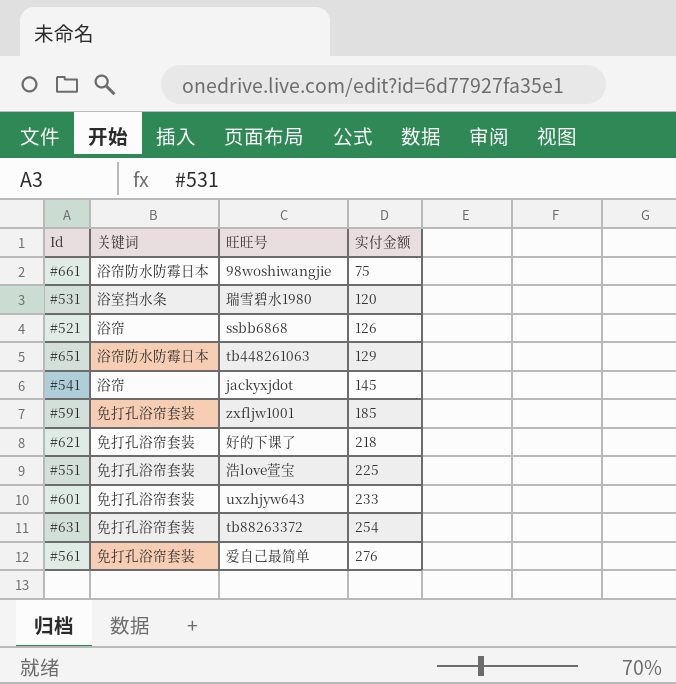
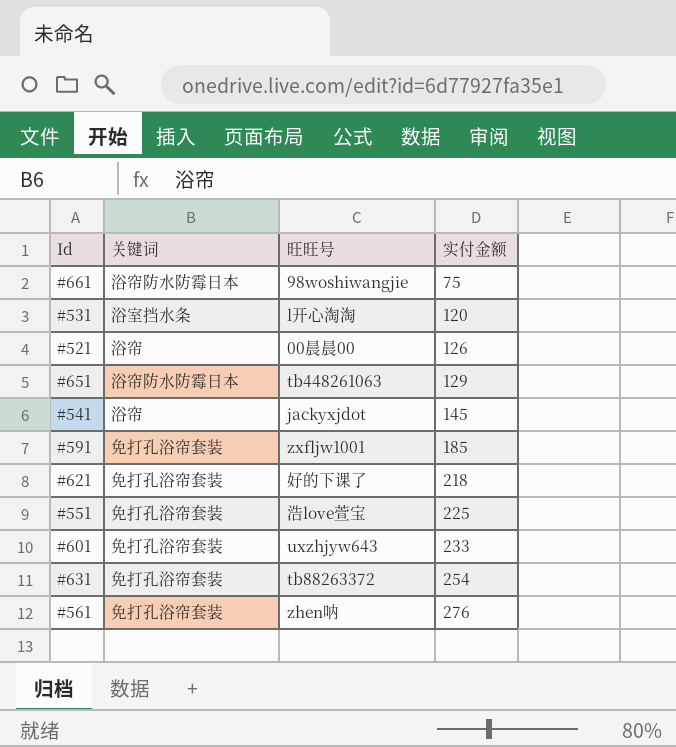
#531 | 旺旺号: 瑞雪碧水1980 -> l开心淘淘
#521 | 旺旺号: ssbb6868 -> 00晨晨00
#561 | 旺旺号: 爱自己最简单 -> zhen呐

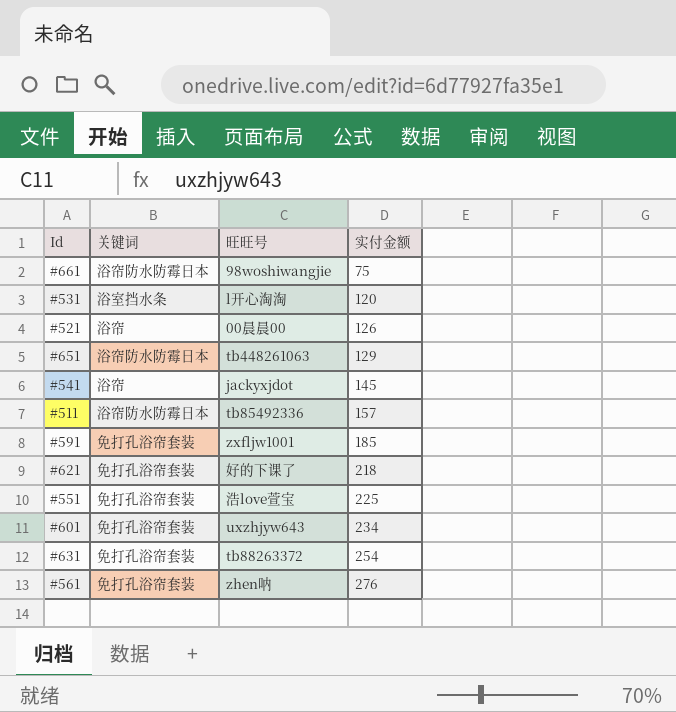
row #511: none -> 浴帘防水防霉日本 | tb85492336 | 157
#601 | 实付金额: 233 -> 234

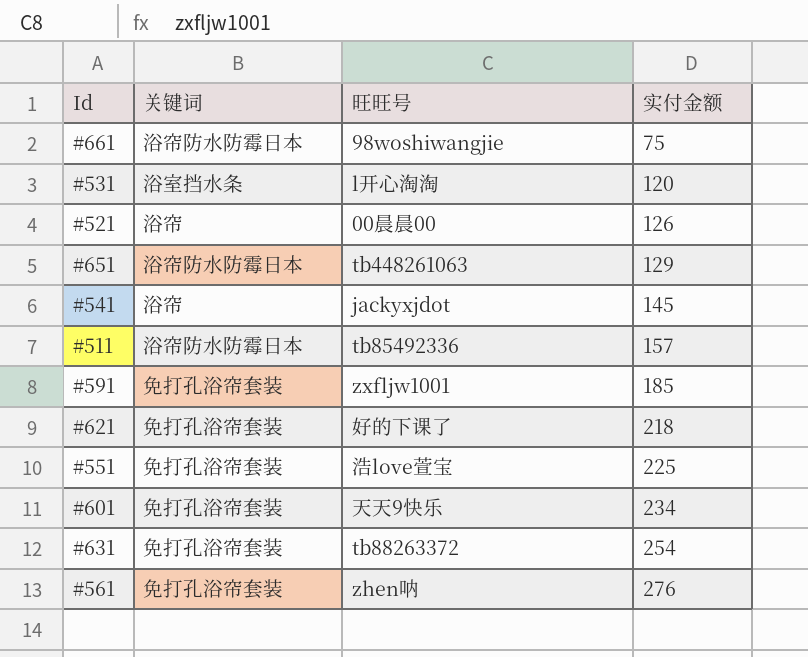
#601 | 旺旺号: uxzhjyw643 -> 天天9快乐

